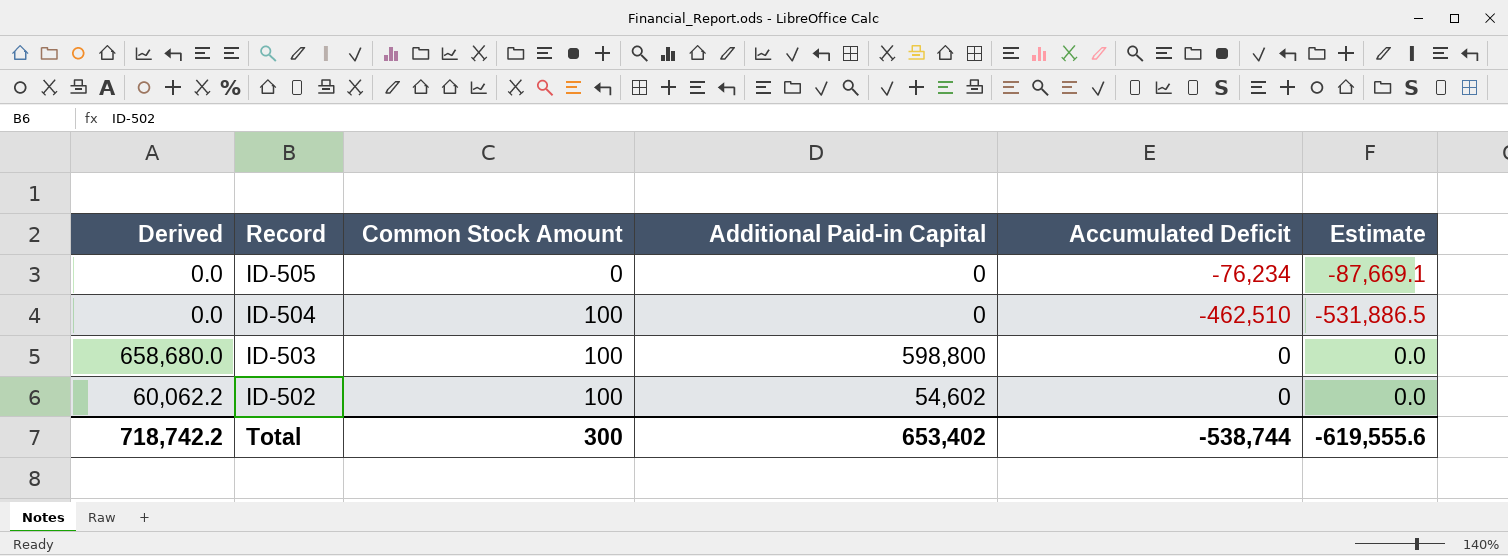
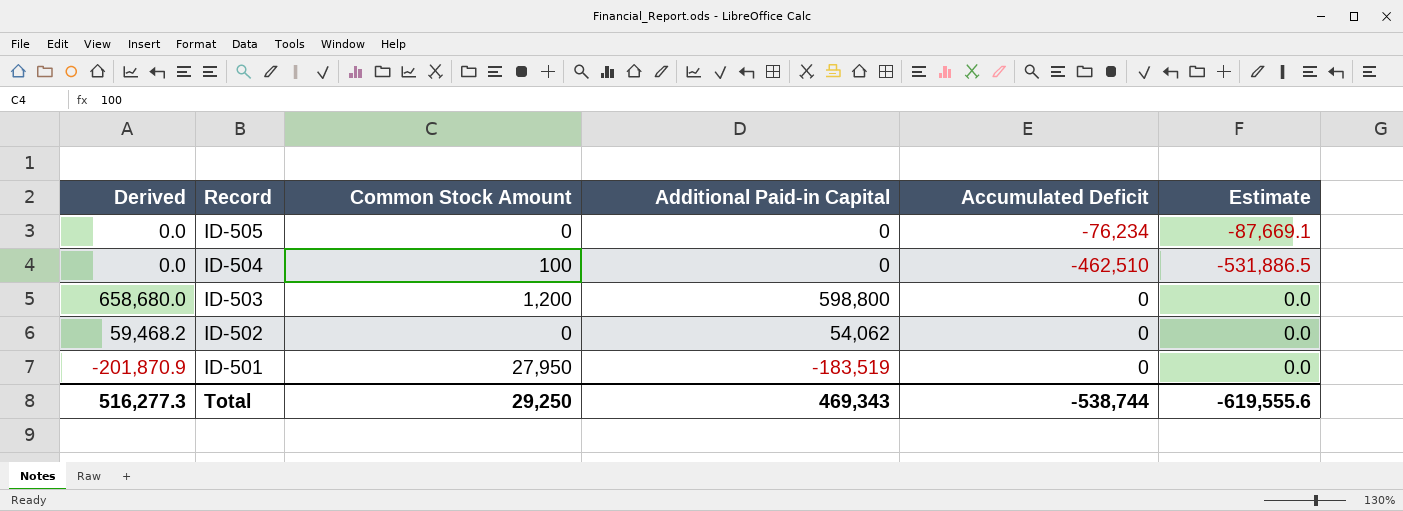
ID-503 | Common Stock Amount: 100 -> 1,200
ID-502 | Derived: 60,062.2 -> 59,468.2
ID-502 | Common Stock Amount: 100 -> 0
ID-502 | Additional Paid-in Capital: 54,602 -> 54,062
row ID-501: none -> -201,870.9 | 27,950 | -183,519 | 0 | 0.0
Total | Derived: 718,742.2 -> 516,277.3
Total | Common Stock Amount: 300 -> 29,250
Total | Additional Paid-in Capital: 653,402 -> 469,343

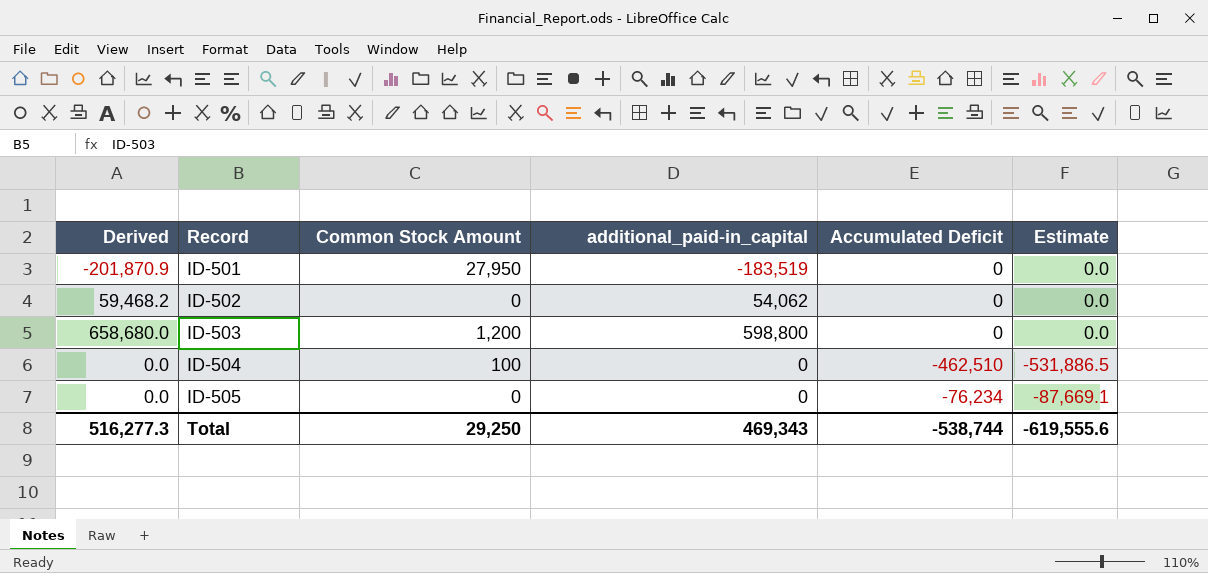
row order: Record descending -> Record ascending
column name: Additional Paid-in Capital -> additional_paid-in_capital

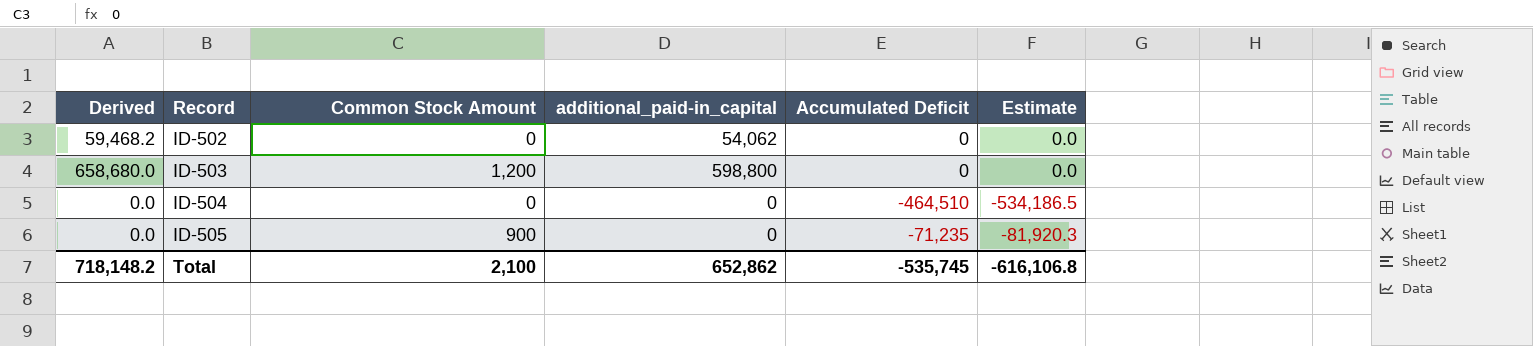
row ID-501: -201,870.9 | 27,950 | -183,519 | 0 | 0.0 -> none
ID-504 | Common Stock Amount: 100 -> 0
ID-504 | Accumulated Deficit: -462,510 -> -464,510
ID-504 | Estimate: -531,886.5 -> -534,186.5
ID-505 | Common Stock Amount: 0 -> 900
ID-505 | Accumulated Deficit: -76,234 -> -71,235
ID-505 | Estimate: -87,669.1 -> -81,920.3
Total | Derived: 516,277.3 -> 718,148.2
Total | Common Stock Amount: 29,250 -> 2,100
Total | additional_paid-in_capital: 469,343 -> 652,862
Total | Accumulated Deficit: -538,744 -> -535,745
Total | Estimate: -619,555.6 -> -616,106.8

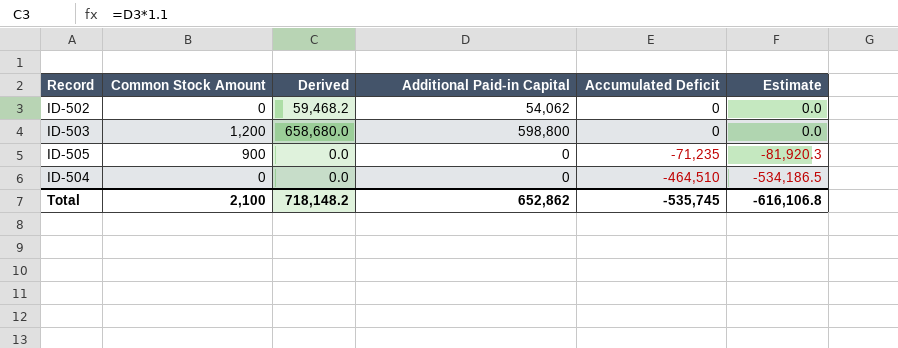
row order: Record ascending -> Accumulated Deficit descending
column Derived | position: 1 -> 3
column name: additional_paid-in_capital -> Additional Paid-in Capital

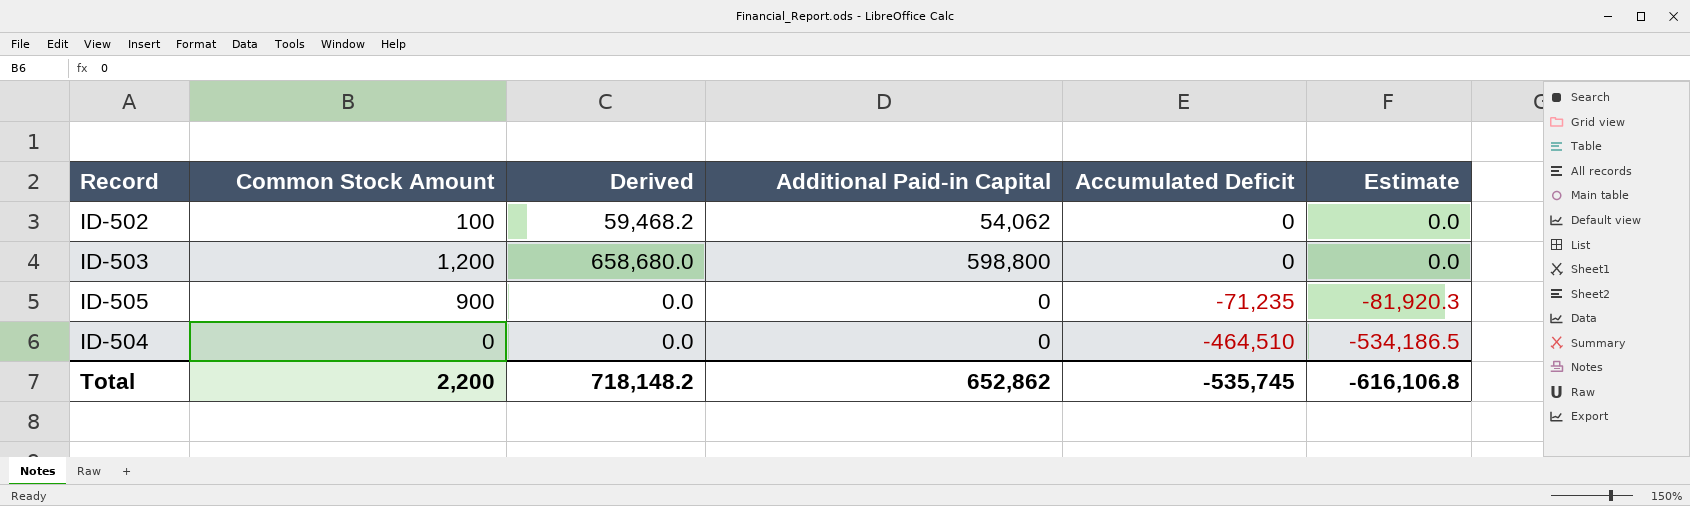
ID-502 | Common Stock Amount: 0 -> 100
Total | Common Stock Amount: 2,100 -> 2,200

